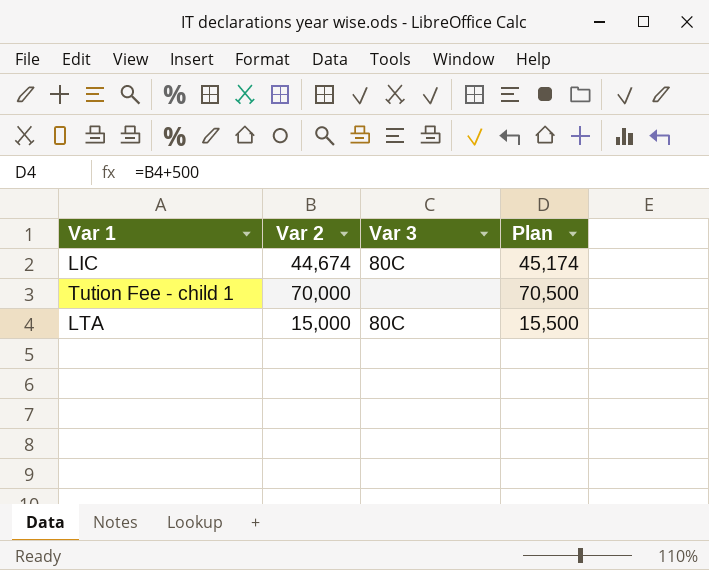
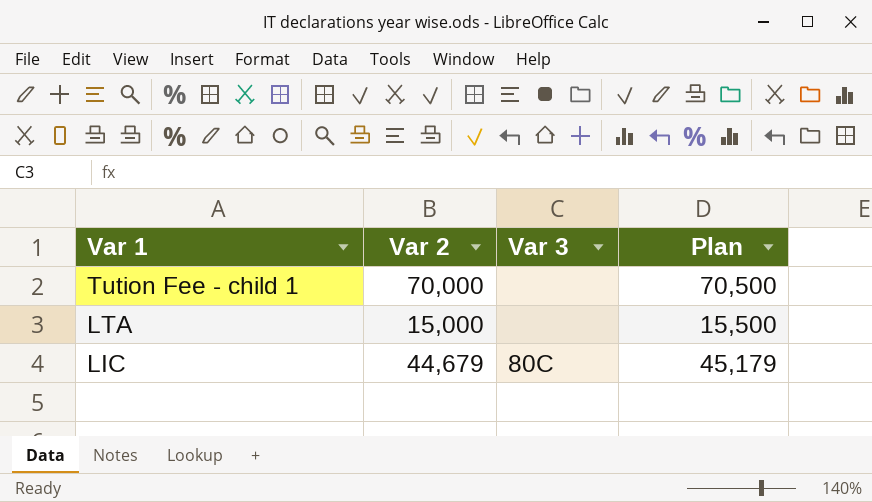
row order: none -> Var 1 descending
LTA | Var 3: 80C -> none
LIC | Var 2: 44,674 -> 44,679
LIC | Plan: 45,174 -> 45,179

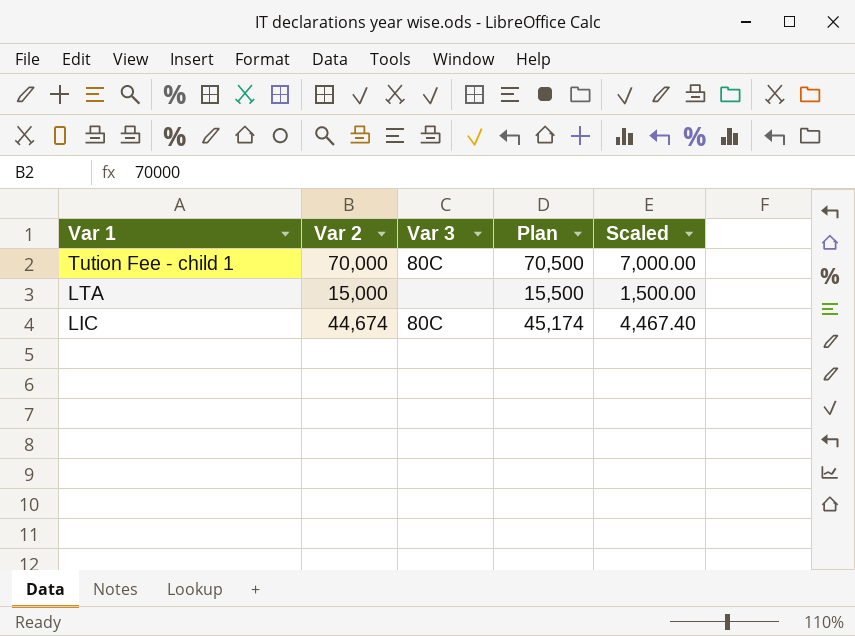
column Scaled | formula: none -> [Var 2] * 0.1
Tution Fee - child 1 | Var 3: none -> 80C
LIC | Var 2: 44,679 -> 44,674
LIC | Plan: 45,179 -> 45,174

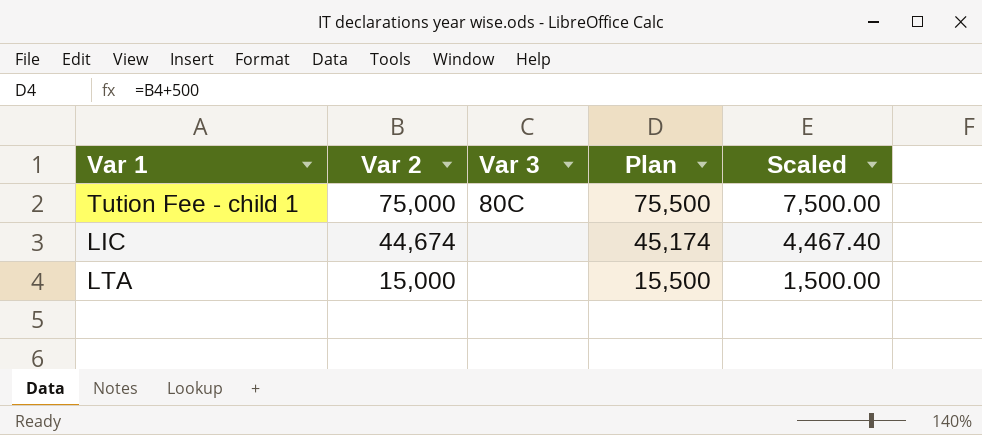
row order: Var 1 descending -> Var 2 descending
Tution Fee - child 1 | Var 2: 70,000 -> 75,000
Tution Fee - child 1 | Plan: 70,500 -> 75,500
Tution Fee - child 1 | Scaled: 7,000.00 -> 7,500.00
LIC | Var 3: 80C -> none

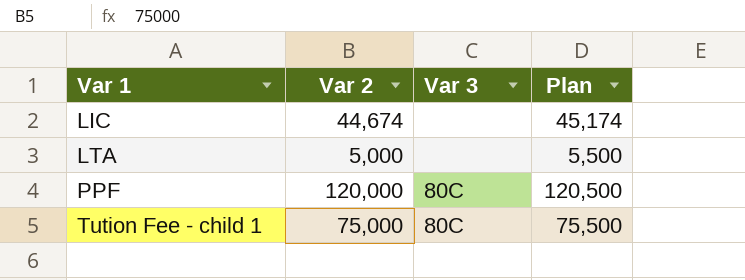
row order: Var 2 descending -> Var 1 ascending
column Scaled | formula: [Var 2] * 0.1 -> none
LTA | Var 2: 15,000 -> 5,000
LTA | Plan: 15,500 -> 5,500
row PPF: none -> 120,000 | 80C | 120,500

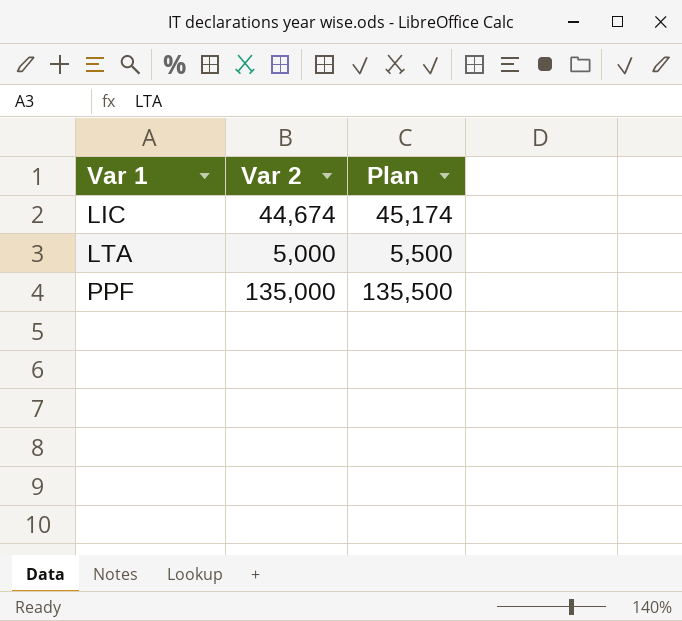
column Var 3 | position: 3 -> none
row Tution Fee - child 1: 75,000 | 80C | 75,500 -> none
PPF | Var 2: 120,000 -> 135,000
PPF | Plan: 120,500 -> 135,500

